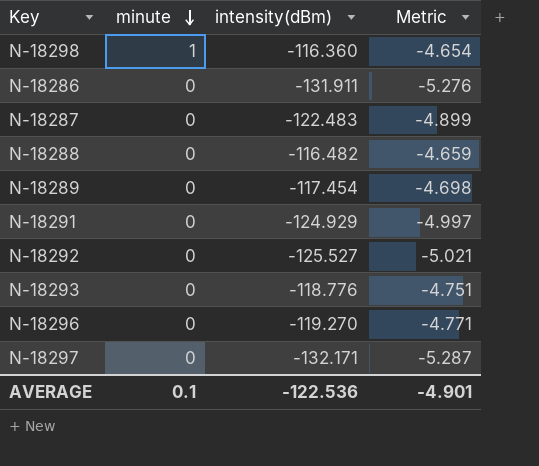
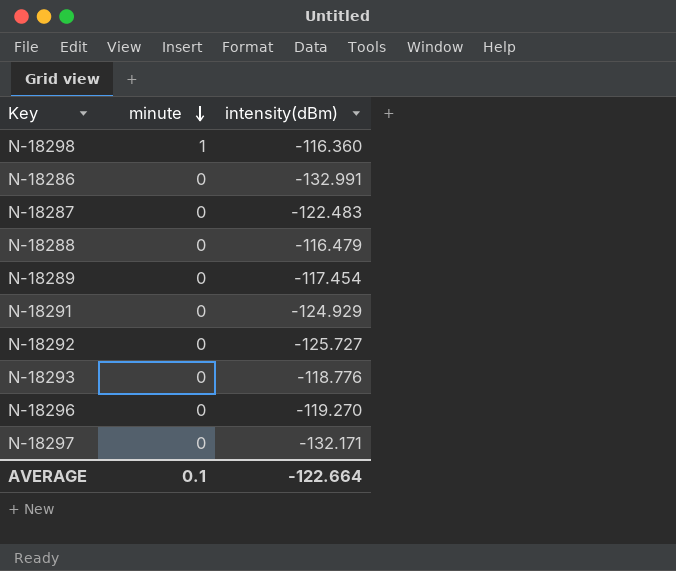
column Metric | formula: [intensity(dBm)] * 0.04 -> none
N-18286 | intensity(dBm): -131.911 -> -132.991
N-18288 | intensity(dBm): -116.482 -> -116.479
N-18292 | intensity(dBm): -125.527 -> -125.727
AVERAGE | intensity(dBm): -122.536 -> -122.664

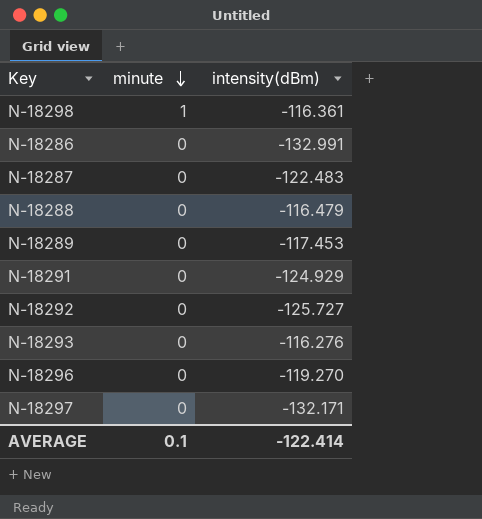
N-18298 | intensity(dBm): -116.360 -> -116.361
N-18289 | intensity(dBm): -117.454 -> -117.453
N-18293 | intensity(dBm): -118.776 -> -116.276
AVERAGE | intensity(dBm): -122.664 -> -122.414

